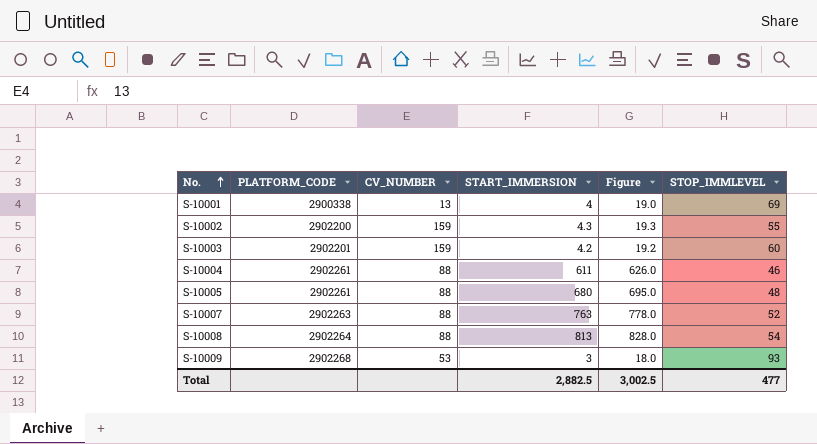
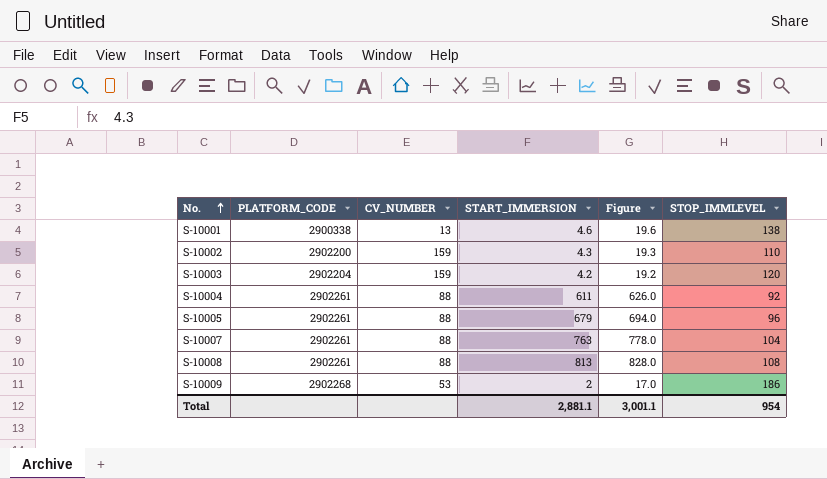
S-10001 | START_IMMERSION: 4 -> 4.6
S-10001 | Figure: 19.0 -> 19.6
S-10001 | STOP_IMMLEVEL: 69 -> 138
S-10002 | STOP_IMMLEVEL: 55 -> 110
S-10003 | PLATFORM_CODE: 2902201 -> 2902204
S-10003 | STOP_IMMLEVEL: 60 -> 120
S-10004 | STOP_IMMLEVEL: 46 -> 92
S-10005 | START_IMMERSION: 680 -> 679
S-10005 | Figure: 695.0 -> 694.0
S-10005 | STOP_IMMLEVEL: 48 -> 96
S-10007 | PLATFORM_CODE: 2902263 -> 2902261
S-10007 | STOP_IMMLEVEL: 52 -> 104
S-10008 | PLATFORM_CODE: 2902264 -> 2902261
S-10008 | STOP_IMMLEVEL: 54 -> 108
S-10009 | START_IMMERSION: 3 -> 2
S-10009 | Figure: 18.0 -> 17.0
S-10009 | STOP_IMMLEVEL: 93 -> 186
Total | START_IMMERSION: 2,882.5 -> 2,881.1
Total | Figure: 3,002.5 -> 3,001.1
Total | STOP_IMMLEVEL: 477 -> 954

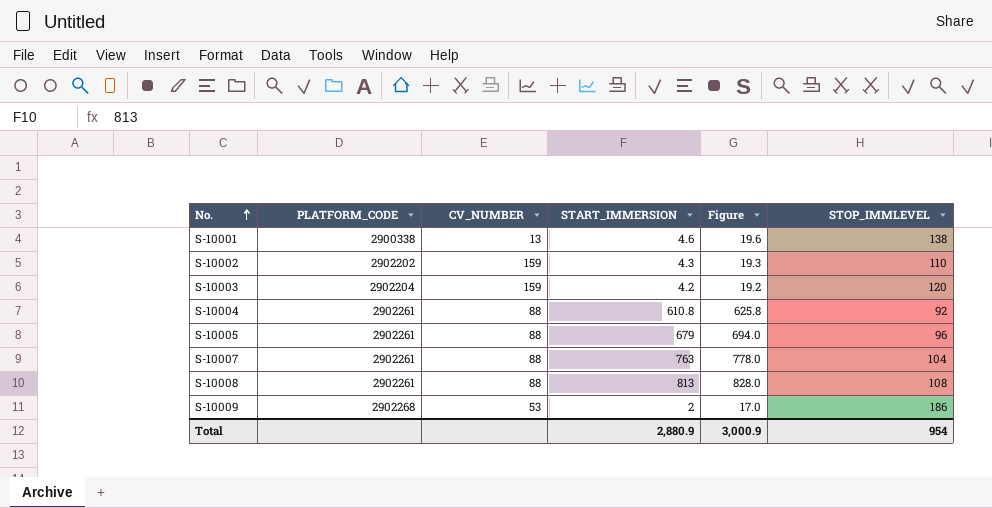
S-10002 | PLATFORM_CODE: 2902200 -> 2902202
S-10004 | START_IMMERSION: 611 -> 610.8
S-10004 | Figure: 626.0 -> 625.8
Total | START_IMMERSION: 2,881.1 -> 2,880.9
Total | Figure: 3,001.1 -> 3,000.9

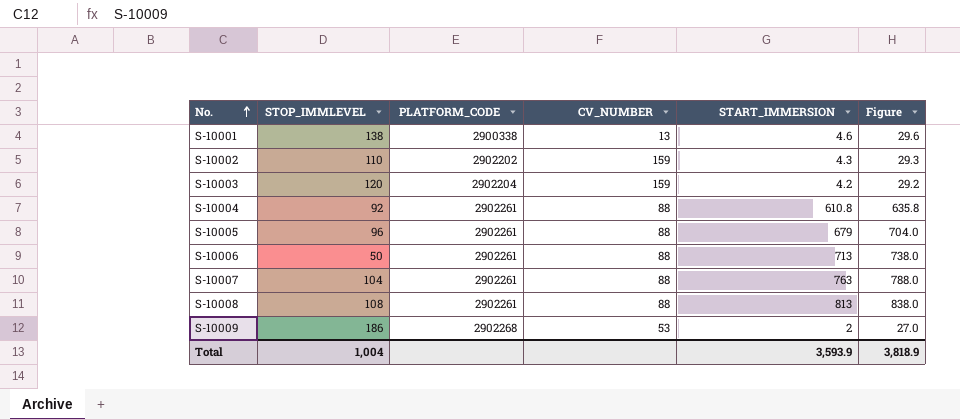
column STOP_IMMLEVEL | position: 6 -> 2
column Figure | formula: [START_IMMERSION] + 15 -> [START_IMMERSION] + 25
row S-10006: none -> 50 | 2902261 | 88 | 713 | 738.0
Total | STOP_IMMLEVEL: 954 -> 1,004
Total | START_IMMERSION: 2,880.9 -> 3,593.9
Total | Figure: 3,000.9 -> 3,818.9

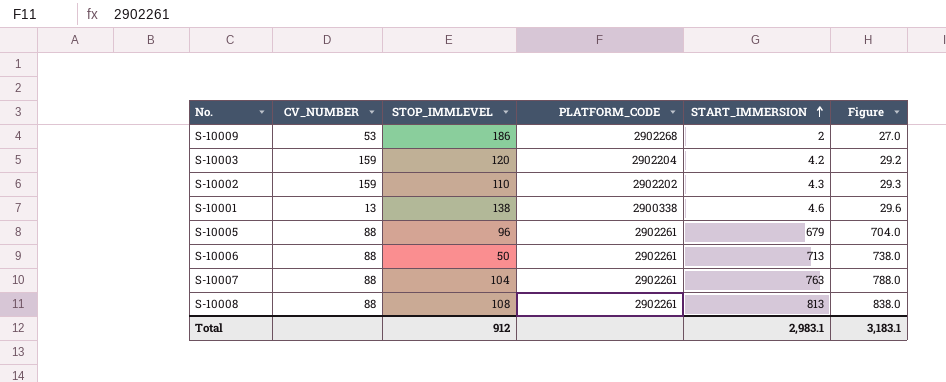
row order: No. ascending -> START_IMMERSION ascending
column CV_NUMBER | position: 4 -> 2
row S-10004: 92 | 2902261 | 88 | 610.8 | 635.8 -> none
Total | STOP_IMMLEVEL: 1,004 -> 912
Total | START_IMMERSION: 3,593.9 -> 2,983.1
Total | Figure: 3,818.9 -> 3,183.1

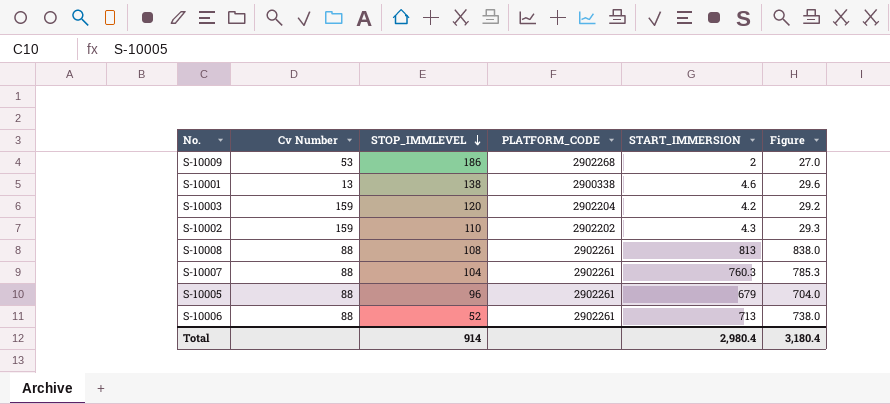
row order: START_IMMERSION ascending -> STOP_IMMLEVEL descending
column name: CV_NUMBER -> Cv Number
S-10007 | START_IMMERSION: 763 -> 760.3
S-10007 | Figure: 788.0 -> 785.3
S-10006 | STOP_IMMLEVEL: 50 -> 52
Total | STOP_IMMLEVEL: 912 -> 914
Total | START_IMMERSION: 2,983.1 -> 2,980.4
Total | Figure: 3,183.1 -> 3,180.4

